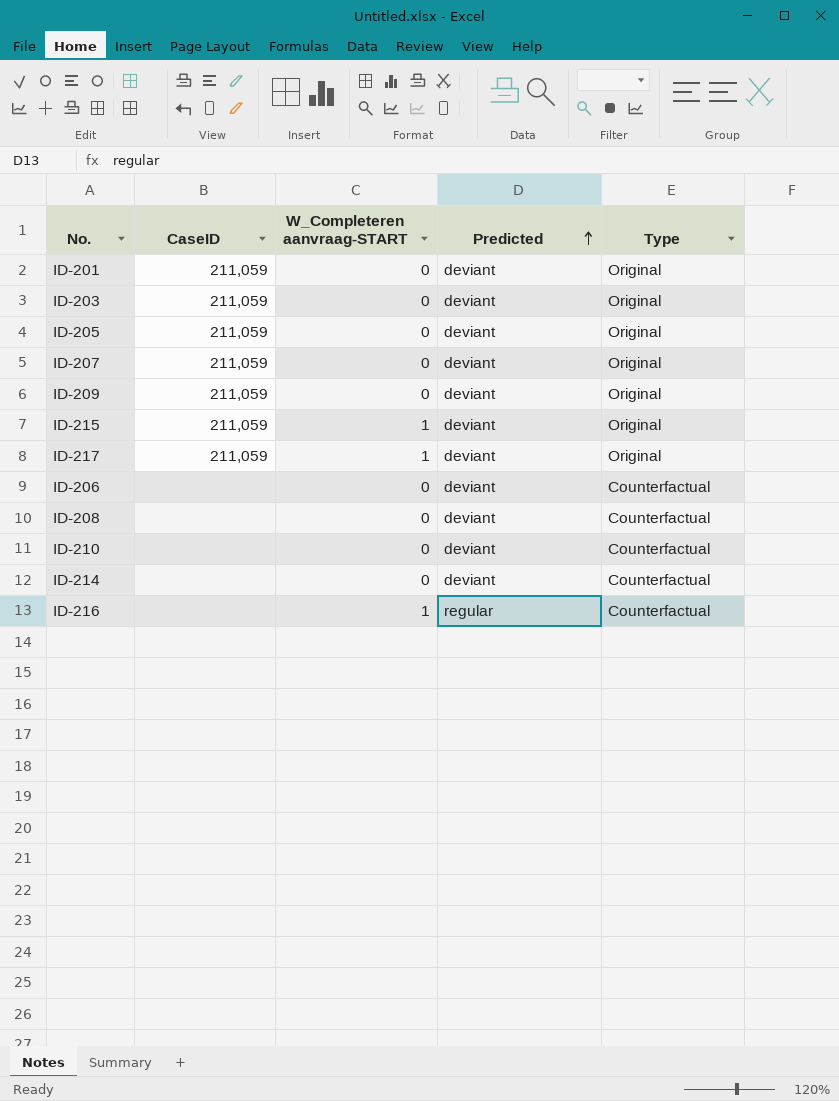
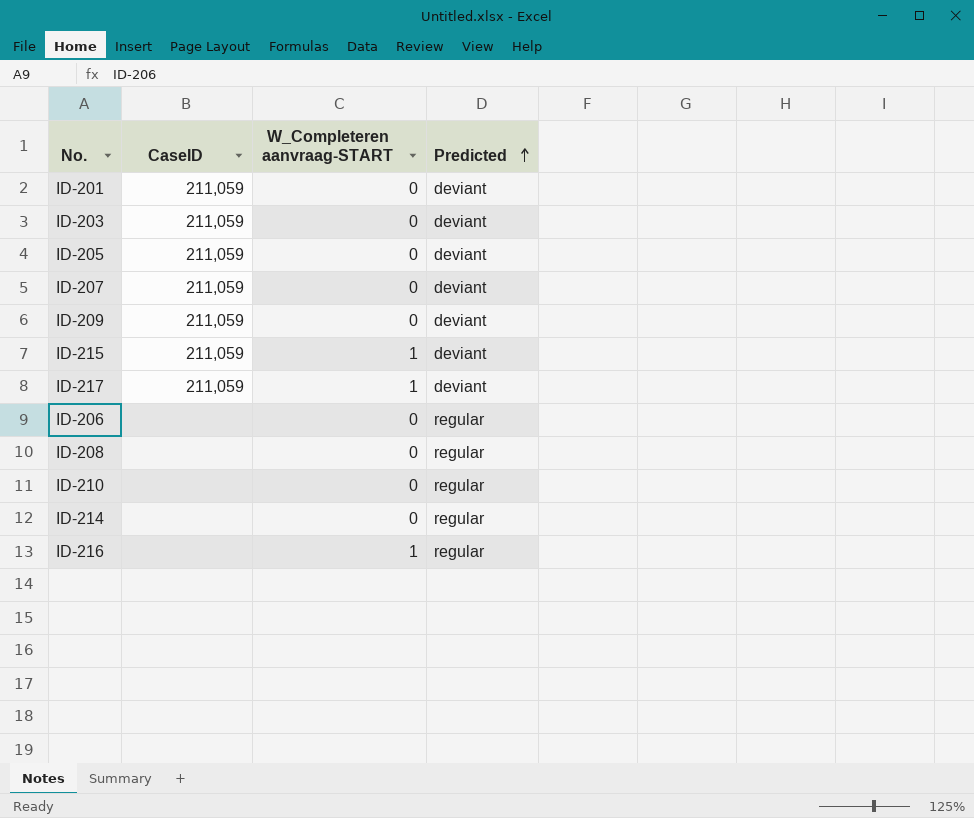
column Type | position: 5 -> none
ID-206 | Predicted: deviant -> regular
ID-208 | Predicted: deviant -> regular
ID-210 | Predicted: deviant -> regular
ID-214 | Predicted: deviant -> regular

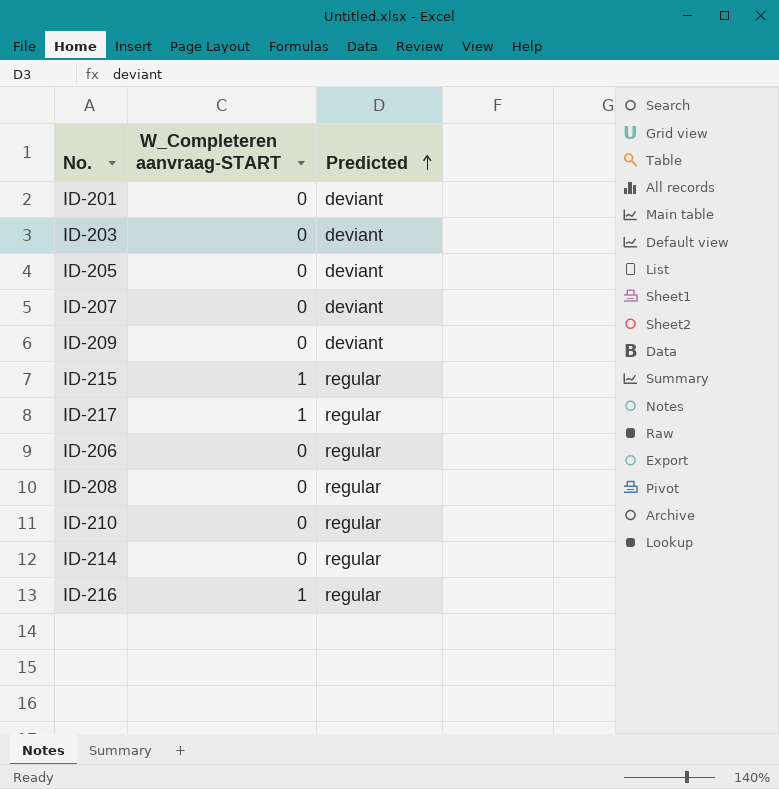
column CaseID | position: 2 -> none
ID-215 | Predicted: deviant -> regular
ID-217 | Predicted: deviant -> regular

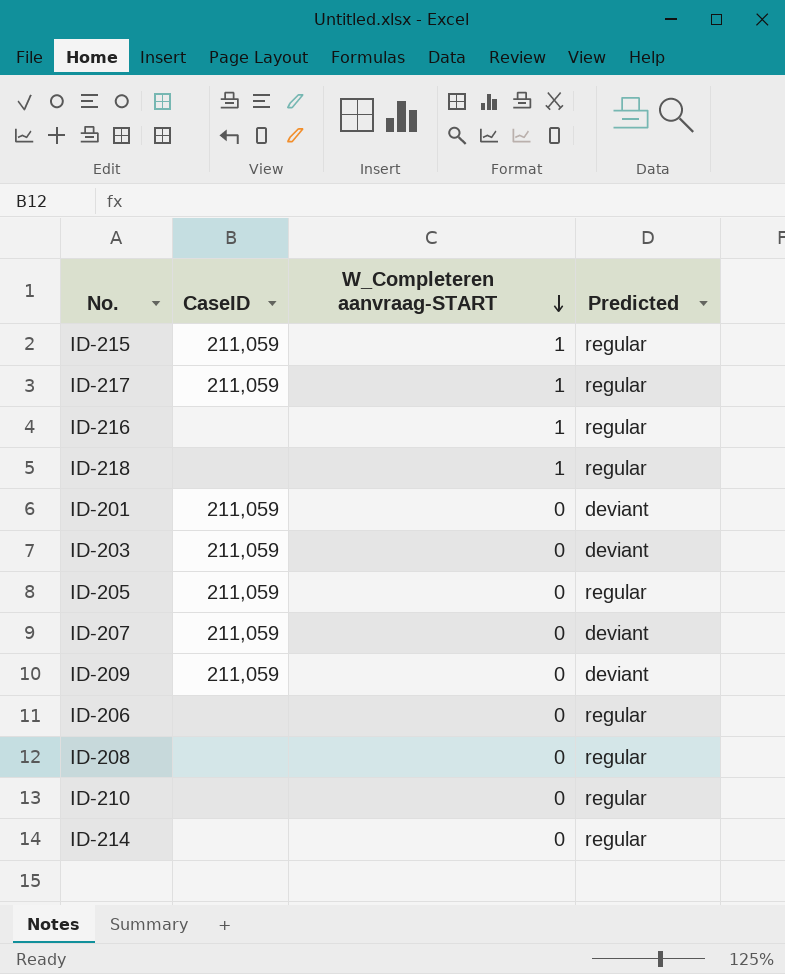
row order: Predicted ascending -> W_Completeren aanvraag-START descending
column CaseID | position: none -> 2
row ID-218: none -> none | 1 | regular
ID-205 | Predicted: deviant -> regular

